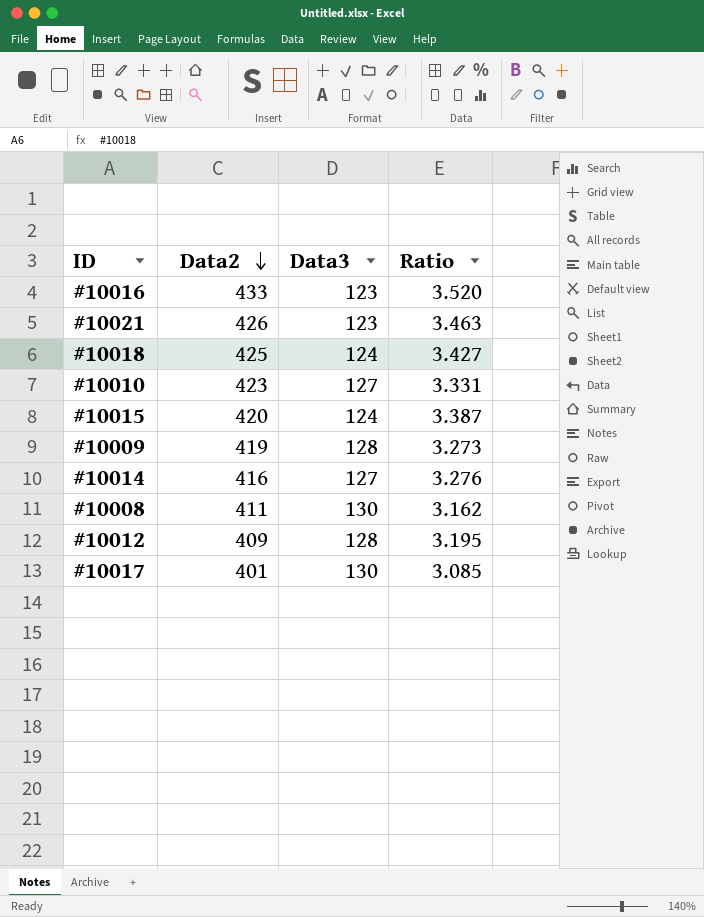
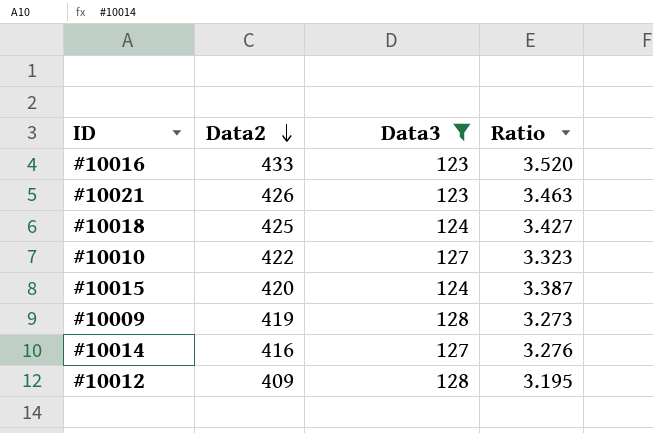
filter: none -> Data3 != 130
#10010 | Data2: 423 -> 422
#10010 | Ratio: 3.331 -> 3.323

